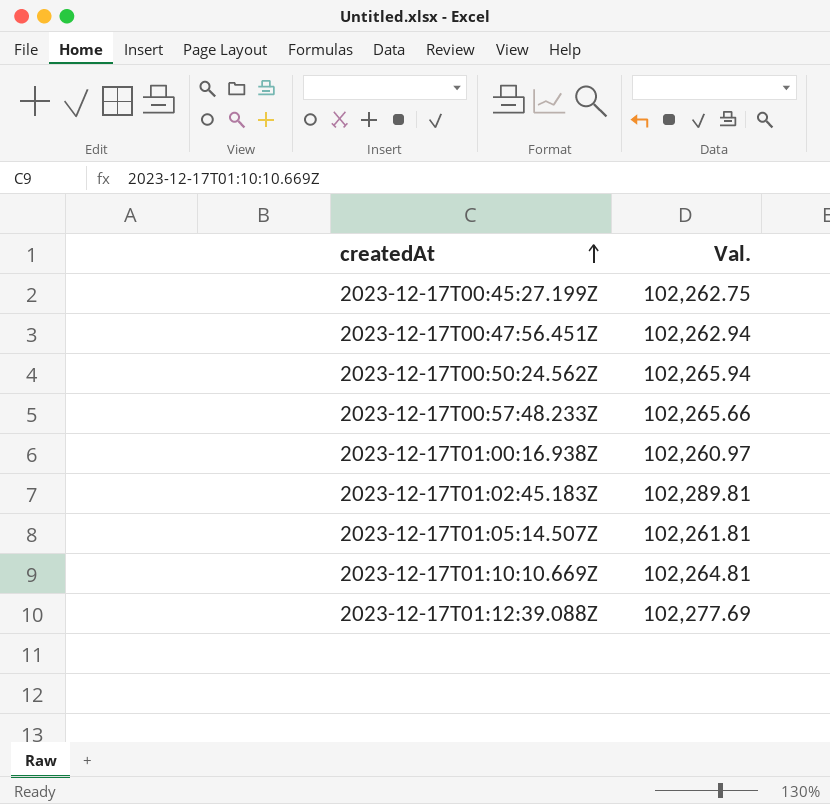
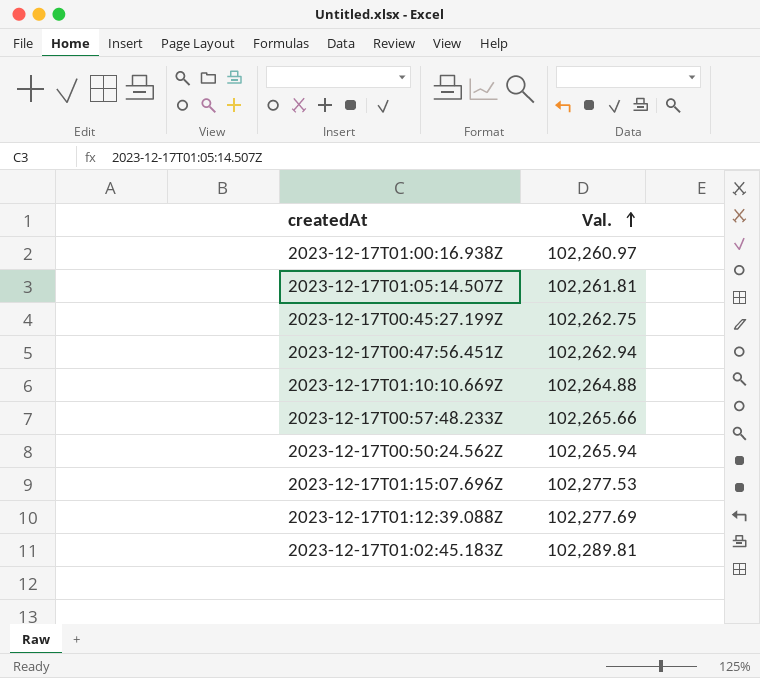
row order: createdAt ascending -> Val. ascending
2023-12-17T01:10:10.669Z | Val.: 102,264.81 -> 102,264.88
row 2023-12-17T01:15:07.696Z: none -> 102,277.53

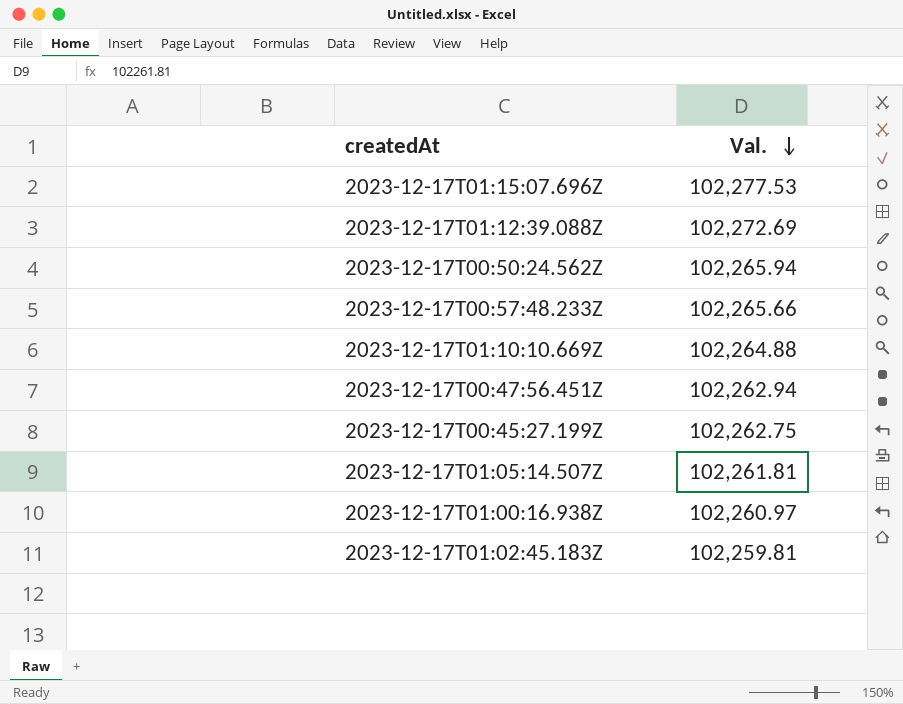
row order: Val. ascending -> Val. descending
2023-12-17T01:12:39.088Z | Val.: 102,277.69 -> 102,272.69
2023-12-17T01:02:45.183Z | Val.: 102,289.81 -> 102,259.81

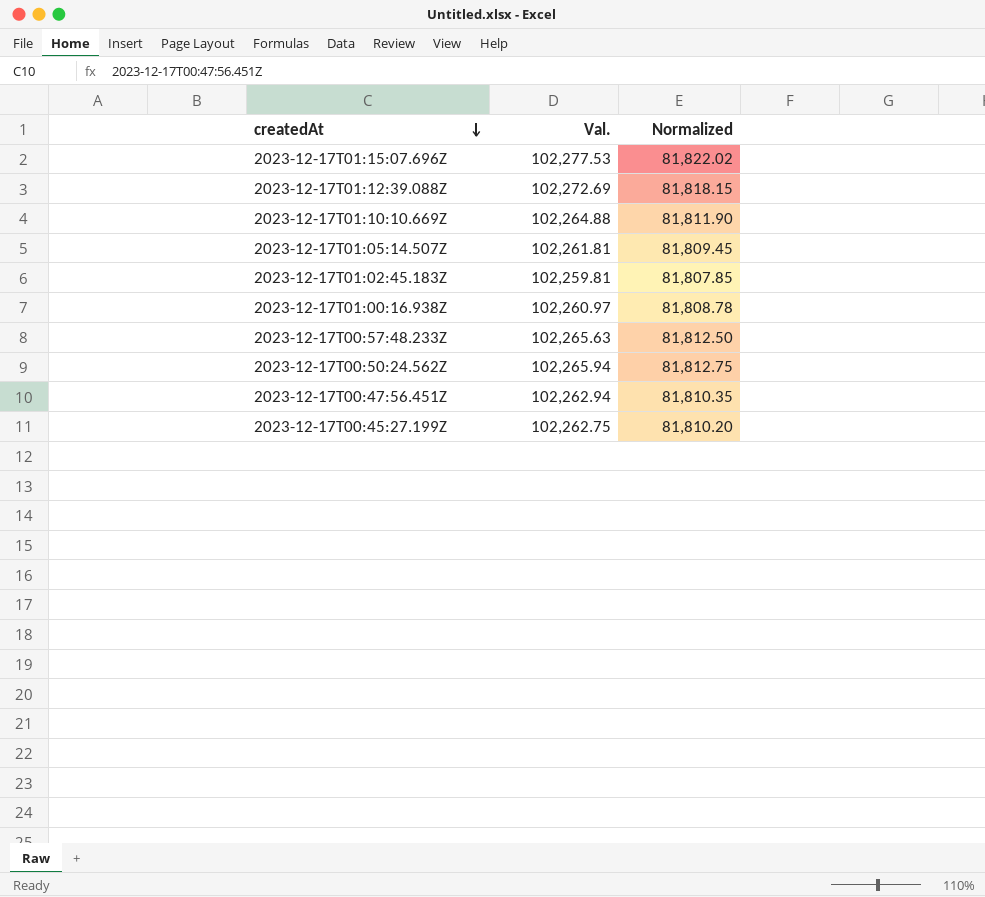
row order: Val. descending -> createdAt descending
column Normalized | formula: none -> [Val.] * 0.8
2023-12-17T00:57:48.233Z | Val.: 102,265.66 -> 102,265.63

